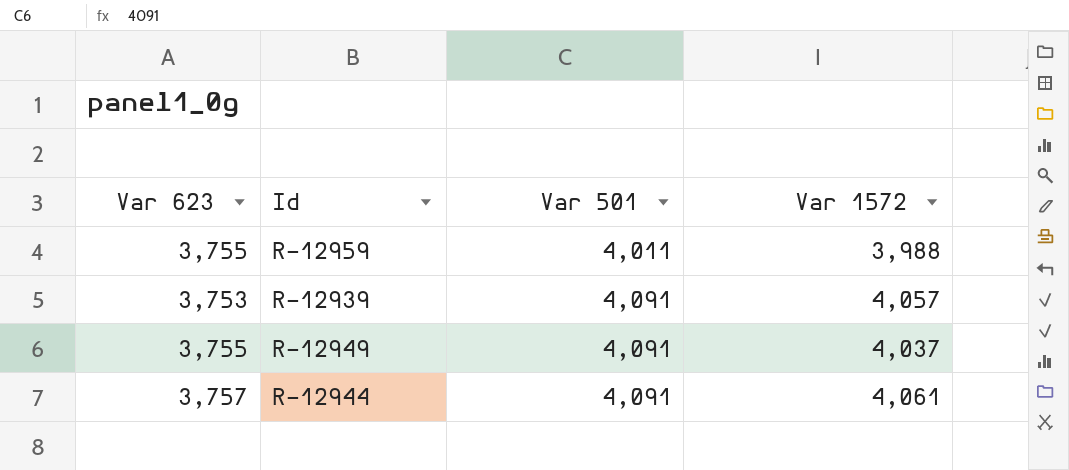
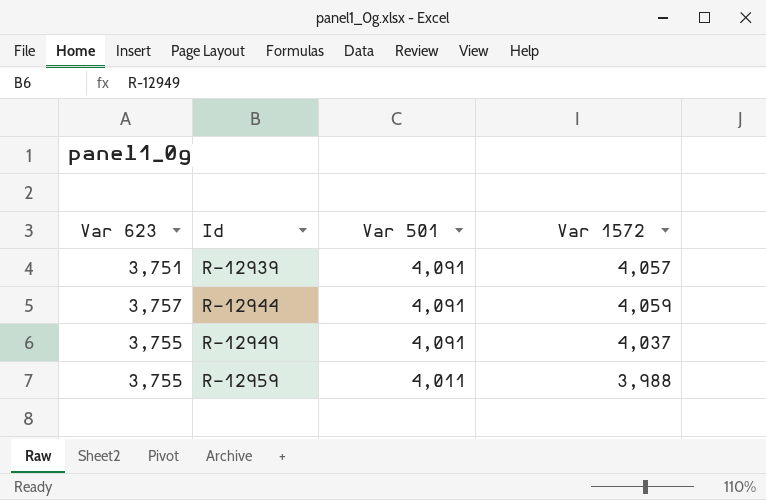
row order: Var 501 ascending -> Id ascending
R-12939 | Var 623: 3,753 -> 3,751
R-12944 | Var 1572: 4,061 -> 4,059

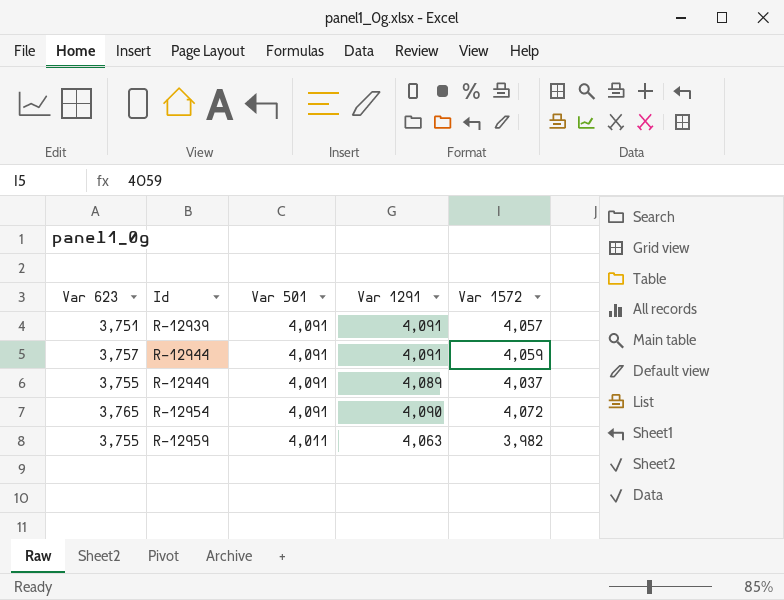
column Var 1291 | position: none -> 4
row R-12954: none -> 3,765 | 4,091 | 4,090 | 4,072
R-12959 | Var 1572: 3,988 -> 3,982

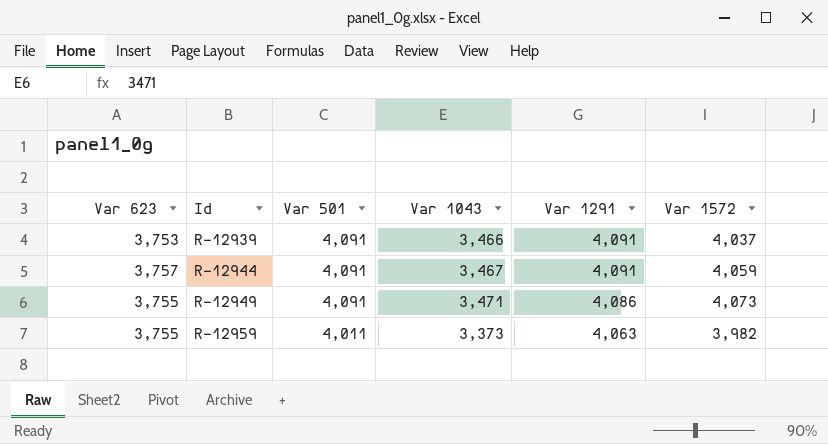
column Var 1043 | position: none -> 4
row R-12954: 3,765 | 4,091 | 4,090 | 4,072 -> none
R-12939 | Var 623: 3,751 -> 3,753
R-12939 | Var 1572: 4,057 -> 4,037
R-12949 | Var 1291: 4,089 -> 4,086
R-12949 | Var 1572: 4,037 -> 4,073

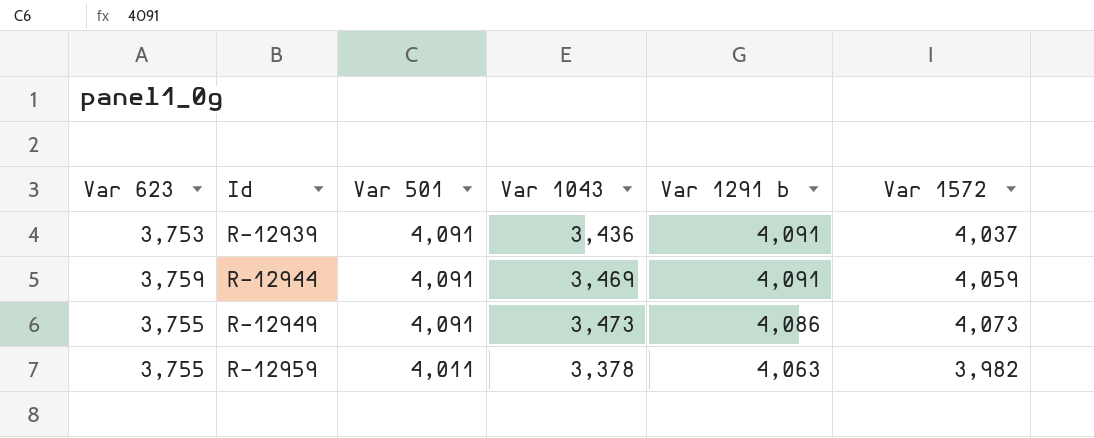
column name: Var 1291 -> Var 1291 b
R-12939 | Var 1043: 3,466 -> 3,436
R-12944 | Var 623: 3,757 -> 3,759
R-12944 | Var 1043: 3,467 -> 3,469
R-12949 | Var 1043: 3,471 -> 3,473
R-12959 | Var 1043: 3,373 -> 3,378

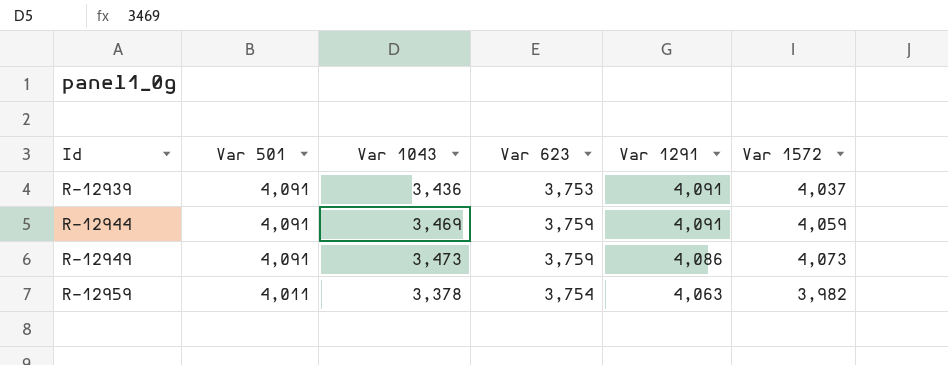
column Var 623 | position: 1 -> 4
column name: Var 1291 b -> Var 1291
R-12949 | Var 623: 3,755 -> 3,759
R-12959 | Var 623: 3,755 -> 3,754

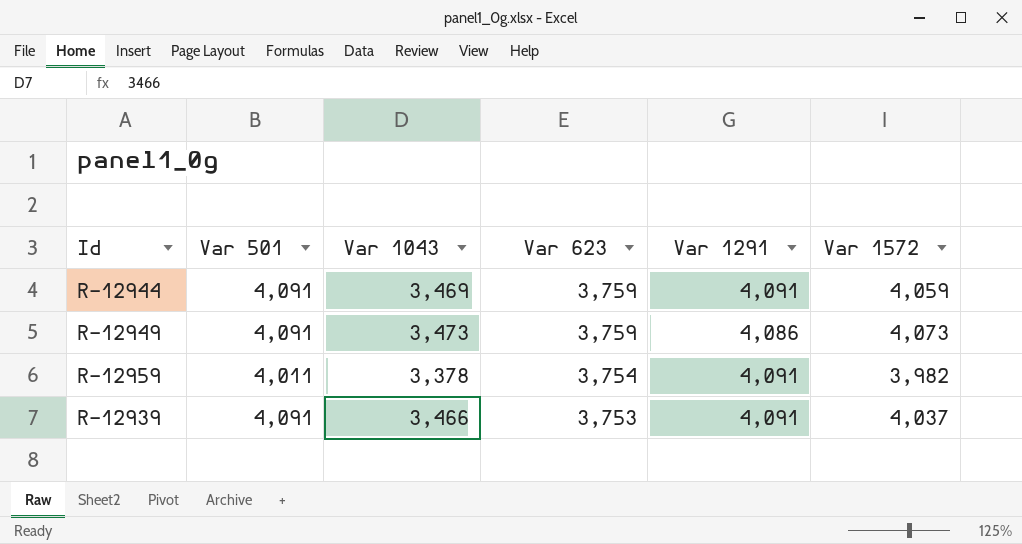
row order: Id ascending -> Var 623 descending
R-12959 | Var 1291: 4,063 -> 4,091
R-12939 | Var 1043: 3,436 -> 3,466

